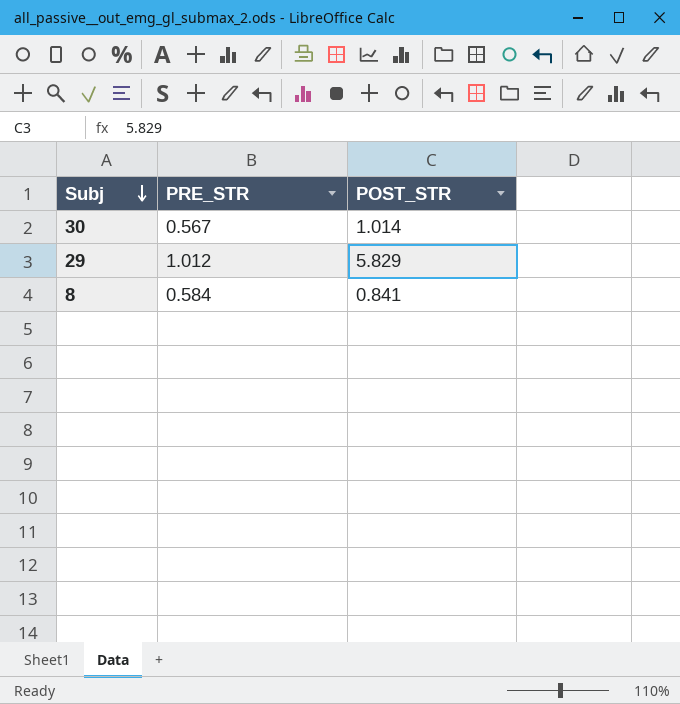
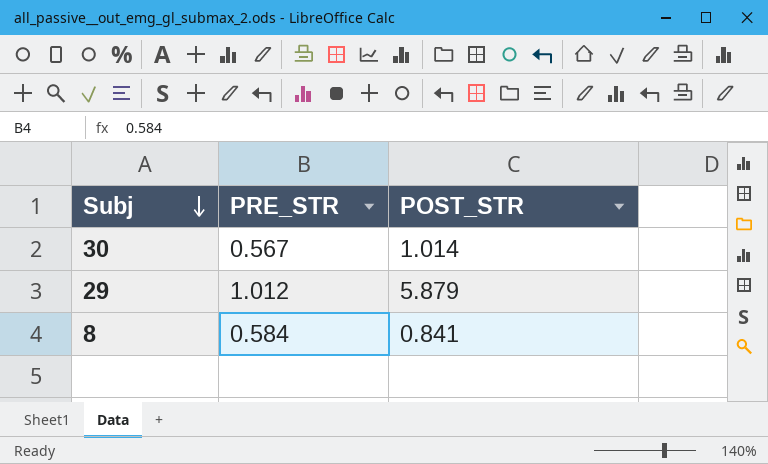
29 | POST_STR: 5.829 -> 5.879

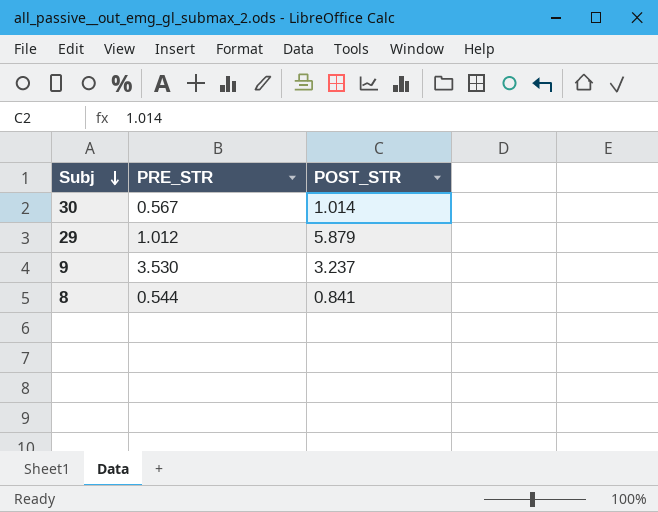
row 9: none -> 3.530 | 3.237
8 | PRE_STR: 0.584 -> 0.544

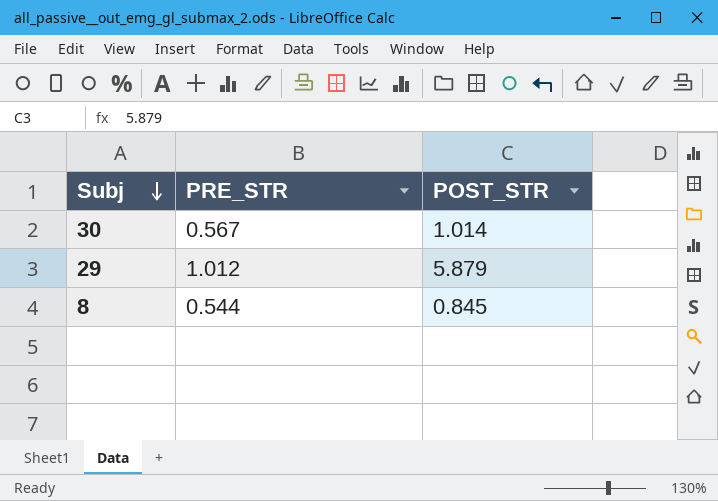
row 9: 3.530 | 3.237 -> none
8 | POST_STR: 0.841 -> 0.845

